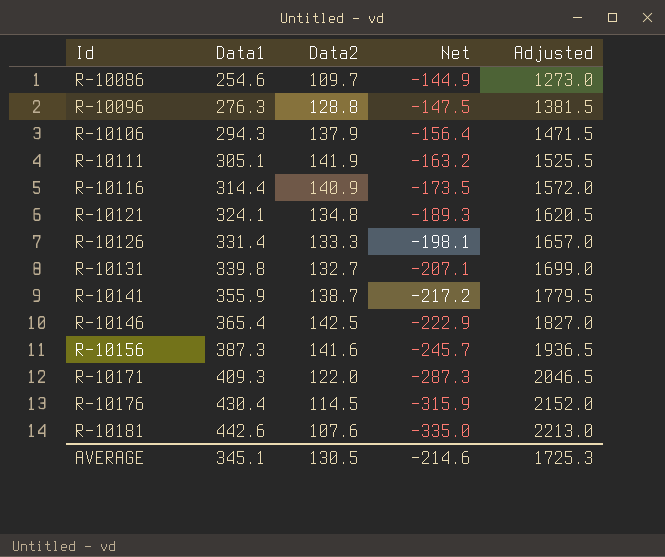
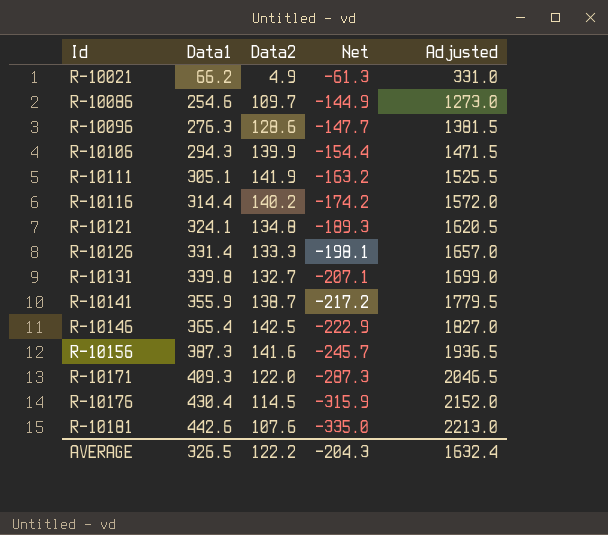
row R-10021: none -> 66.2 | 4.9 | -61.3 | 331.0
R-10096 | Data2: 128.8 -> 128.6
R-10096 | Net: -147.5 -> -147.7
R-10106 | Data2: 137.9 -> 139.9
R-10106 | Net: -156.4 -> -154.4
R-10116 | Data2: 140.9 -> 140.2
R-10116 | Net: -173.5 -> -174.2
AVERAGE | Data1: 345.1 -> 326.5
AVERAGE | Data2: 130.5 -> 122.2
AVERAGE | Net: -214.6 -> -204.3
AVERAGE | Adjusted: 1725.3 -> 1632.4

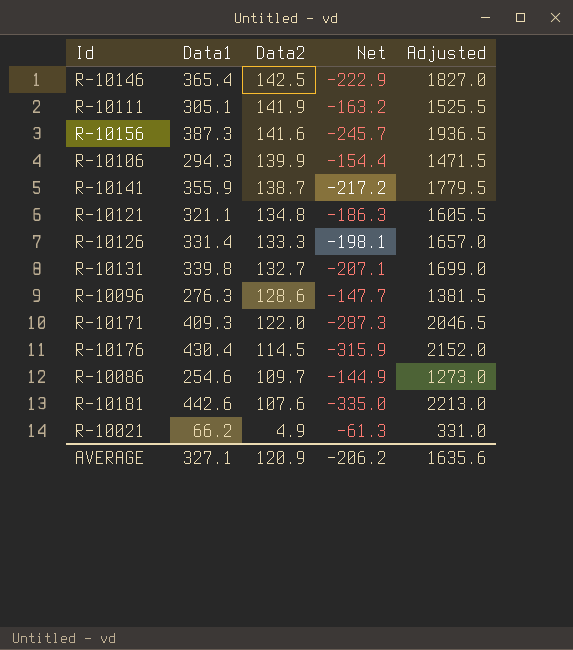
row order: Id ascending -> Data2 descending
row R-10116: 314.4 | 140.2 | -174.2 | 1572.0 -> none
R-10121 | Data1: 324.1 -> 321.1
R-10121 | Net: -189.3 -> -186.3
R-10121 | Adjusted: 1620.5 -> 1605.5
AVERAGE | Data1: 326.5 -> 327.1
AVERAGE | Data2: 122.2 -> 120.9
AVERAGE | Net: -204.3 -> -206.2
AVERAGE | Adjusted: 1632.4 -> 1635.6

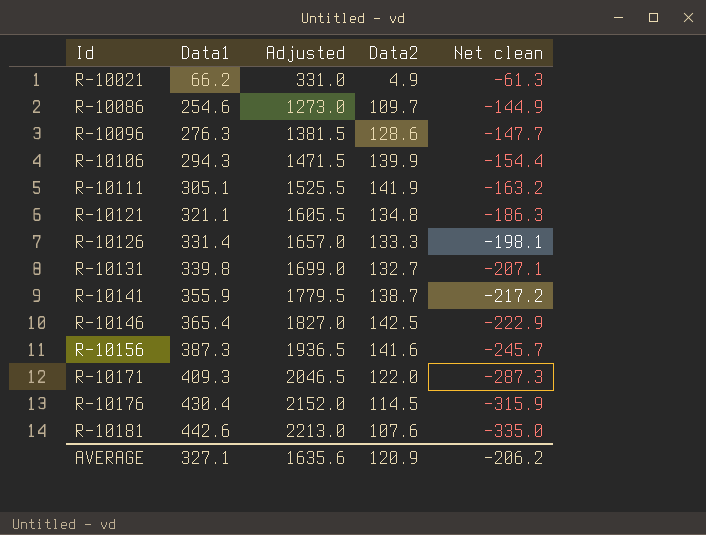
row order: Data2 descending -> Id ascending
column Adjusted | position: 5 -> 3
column name: Net -> Net clean

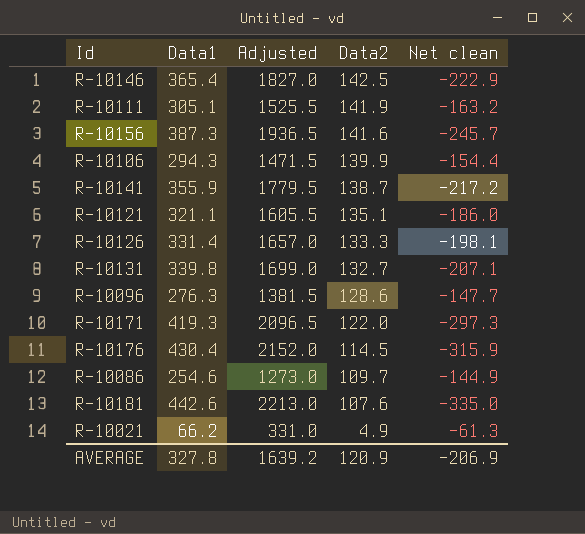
row order: Id ascending -> Data2 descending
R-10121 | Data2: 134.8 -> 135.1
R-10121 | Net clean: -186.3 -> -186.0
R-10171 | Data1: 409.3 -> 419.3
R-10171 | Adjusted: 2046.5 -> 2096.5
R-10171 | Net clean: -287.3 -> -297.3
AVERAGE | Data1: 327.1 -> 327.8
AVERAGE | Adjusted: 1635.6 -> 1639.2
AVERAGE | Net clean: -206.2 -> -206.9

